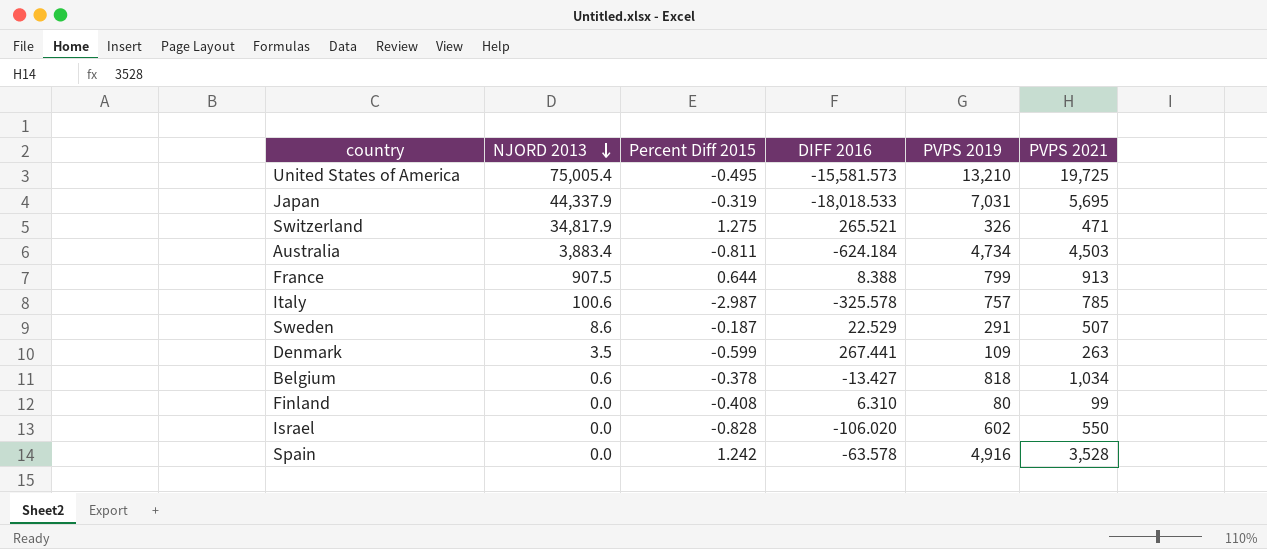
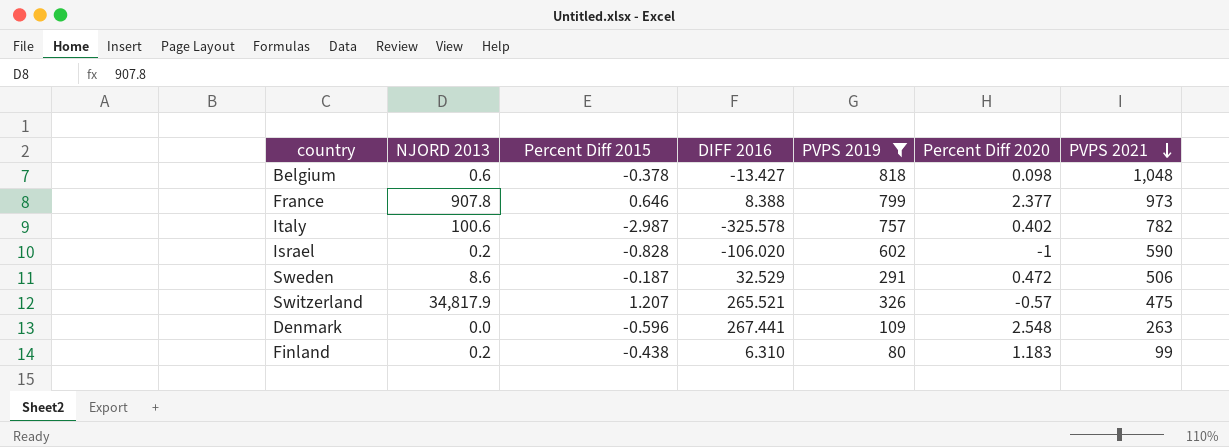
filter: none -> PVPS 2019 <= 818
row order: NJORD 2013 descending -> PVPS 2021 descending
column Percent Diff 2020 | position: none -> 6
Belgium | PVPS 2021: 1,034 -> 1,048
France | NJORD 2013: 907.5 -> 907.8
France | Percent Diff 2015: 0.644 -> 0.646
France | PVPS 2021: 913 -> 973
Italy | PVPS 2021: 785 -> 782
Israel | NJORD 2013: 0.0 -> 0.2
Israel | PVPS 2021: 550 -> 590
Sweden | DIFF 2016: 22.529 -> 32.529
Sweden | PVPS 2021: 507 -> 506
Switzerland | Percent Diff 2015: 1.275 -> 1.207
Switzerland | PVPS 2021: 471 -> 475
Denmark | NJORD 2013: 3.5 -> 0.0
Denmark | Percent Diff 2015: -0.599 -> -0.596
Finland | NJORD 2013: 0.0 -> 0.2
Finland | Percent Diff 2015: -0.408 -> -0.438

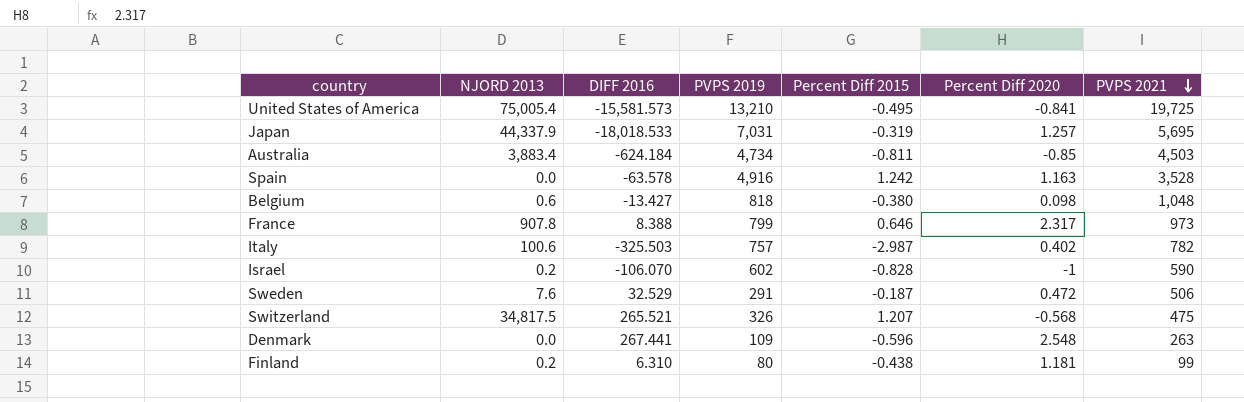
filter: PVPS 2019 <= 818 -> none
column Percent Diff 2015 | position: 3 -> 5
Belgium | Percent Diff 2015: -0.378 -> -0.380
France | Percent Diff 2020: 2.377 -> 2.317
Italy | DIFF 2016: -325.578 -> -325.503
Israel | DIFF 2016: -106.020 -> -106.070
Sweden | NJORD 2013: 8.6 -> 7.6
Switzerland | NJORD 2013: 34,817.9 -> 34,817.5
Switzerland | Percent Diff 2020: -0.57 -> -0.568
Finland | Percent Diff 2020: 1.183 -> 1.181

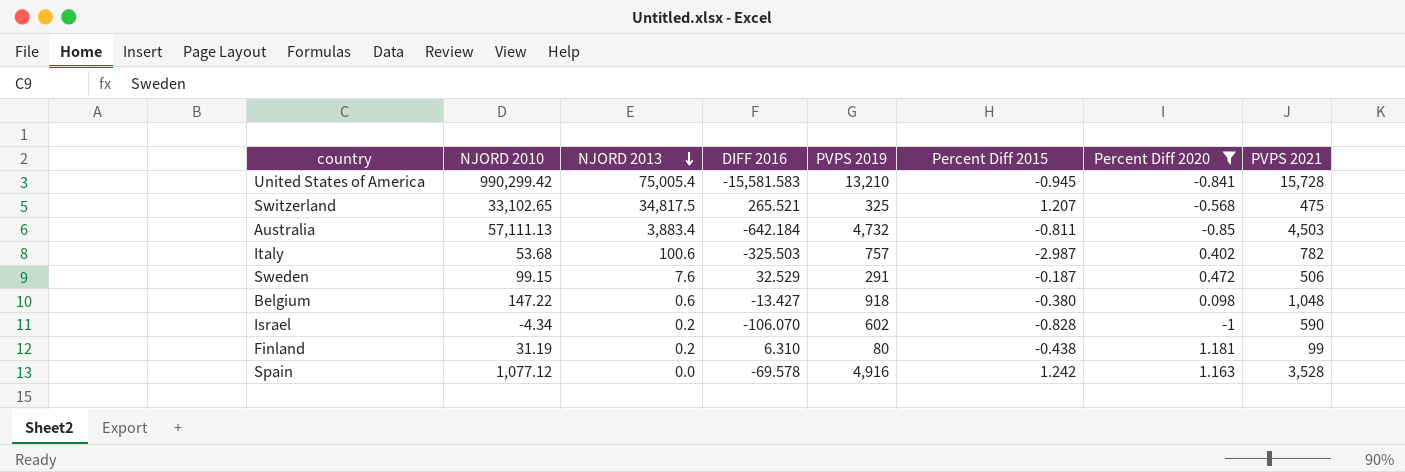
filter: none -> Percent Diff 2020 <= 1.181
row order: PVPS 2021 descending -> NJORD 2013 descending
column NJORD 2010 | position: none -> 2
United States of America | DIFF 2016: -15,581.573 -> -15,581.583
United States of America | Percent Diff 2015: -0.495 -> -0.945
United States of America | PVPS 2021: 19,725 -> 15,728
Switzerland | PVPS 2019: 326 -> 325
Australia | DIFF 2016: -624.184 -> -642.184
Australia | PVPS 2019: 4,734 -> 4,732
Belgium | PVPS 2019: 818 -> 918
Spain | DIFF 2016: -63.578 -> -69.578

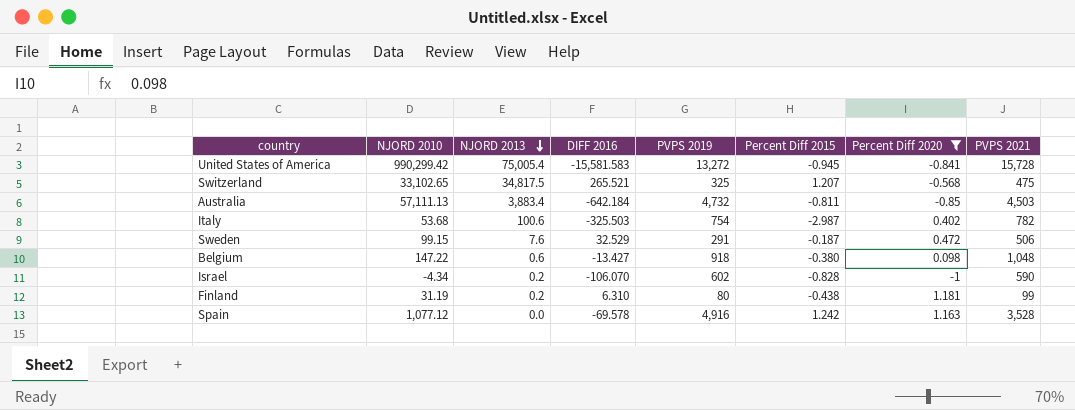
United States of America | PVPS 2019: 13,210 -> 13,272
Italy | PVPS 2019: 757 -> 754

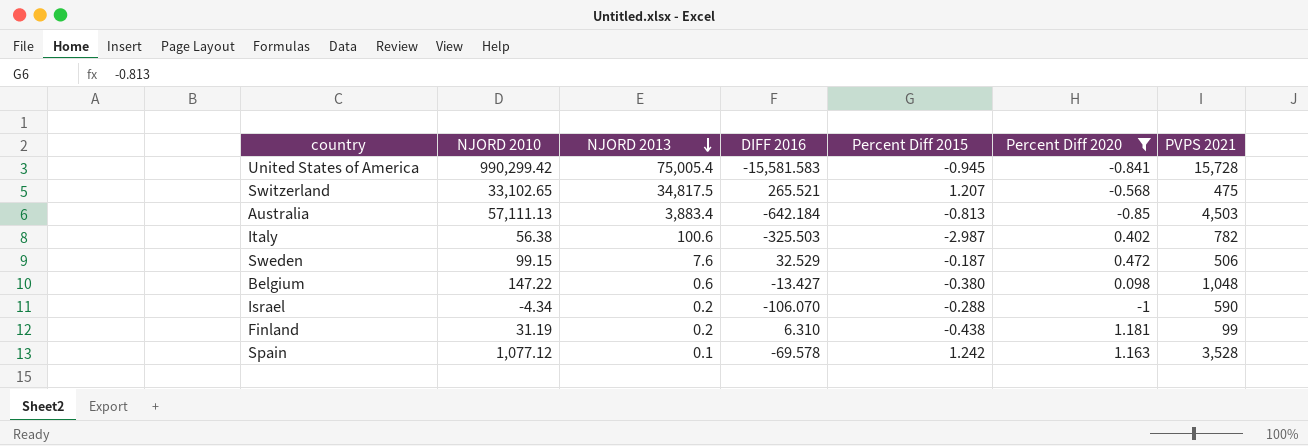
column PVPS 2019 | position: 5 -> none
Australia | Percent Diff 2015: -0.811 -> -0.813
Italy | NJORD 2010: 53.68 -> 56.38
Israel | Percent Diff 2015: -0.828 -> -0.288
Spain | NJORD 2013: 0.0 -> 0.1

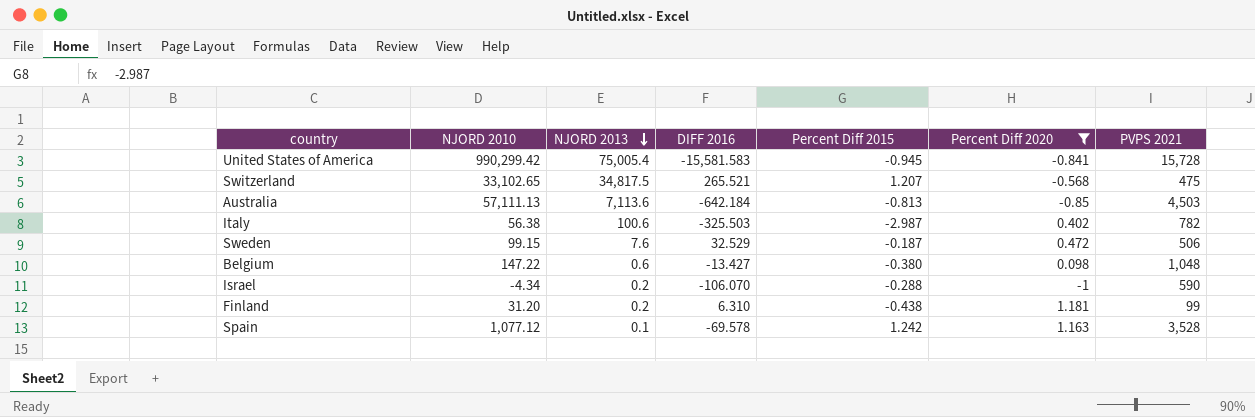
Australia | NJORD 2013: 3,883.4 -> 7,113.6
Finland | NJORD 2010: 31.19 -> 31.20

